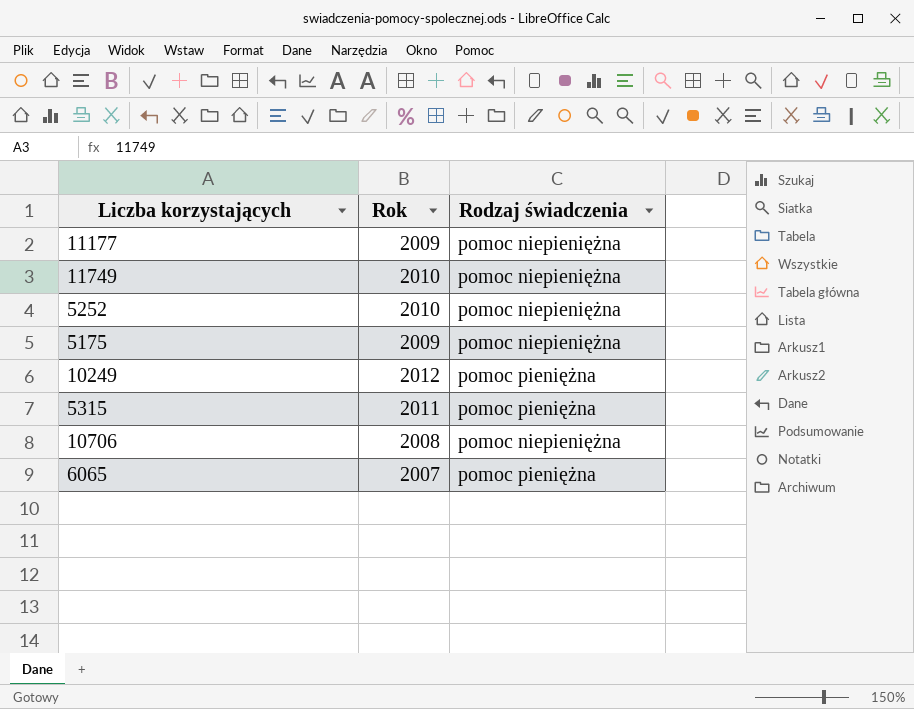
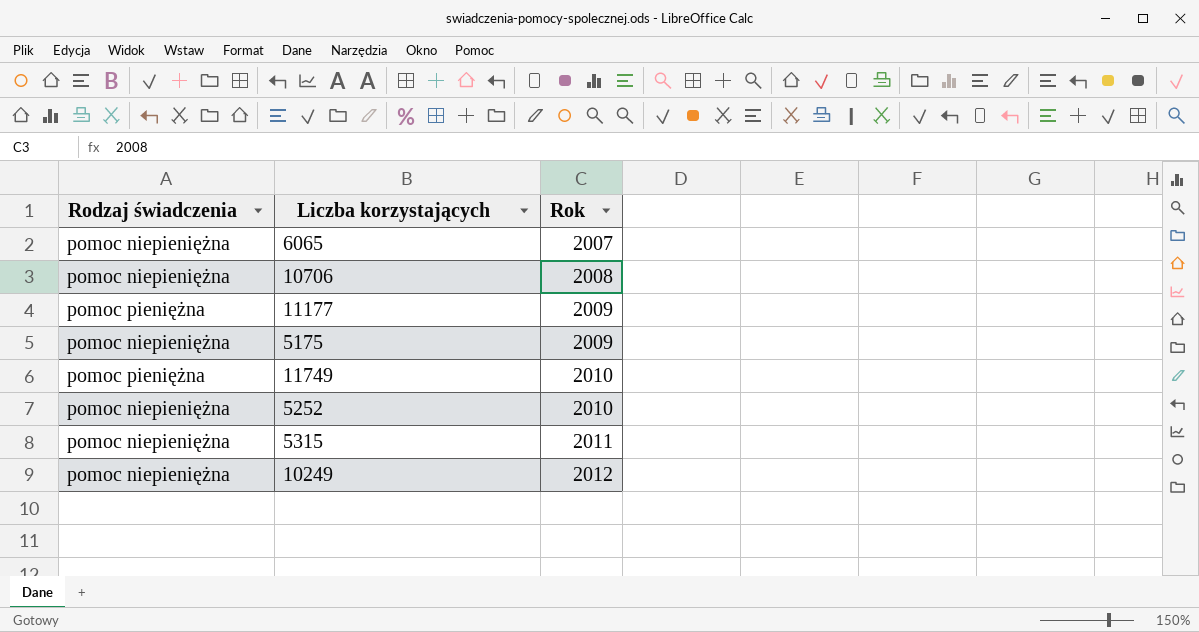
row order: none -> Rok ascending
column Rodzaj świadczenia | position: 3 -> 1
6065 | Rodzaj świadczenia: pomoc pieniężna -> pomoc niepieniężna
11177 | Rodzaj świadczenia: pomoc niepieniężna -> pomoc pieniężna
11749 | Rodzaj świadczenia: pomoc niepieniężna -> pomoc pieniężna
5315 | Rodzaj świadczenia: pomoc pieniężna -> pomoc niepieniężna
10249 | Rodzaj świadczenia: pomoc pieniężna -> pomoc niepieniężna

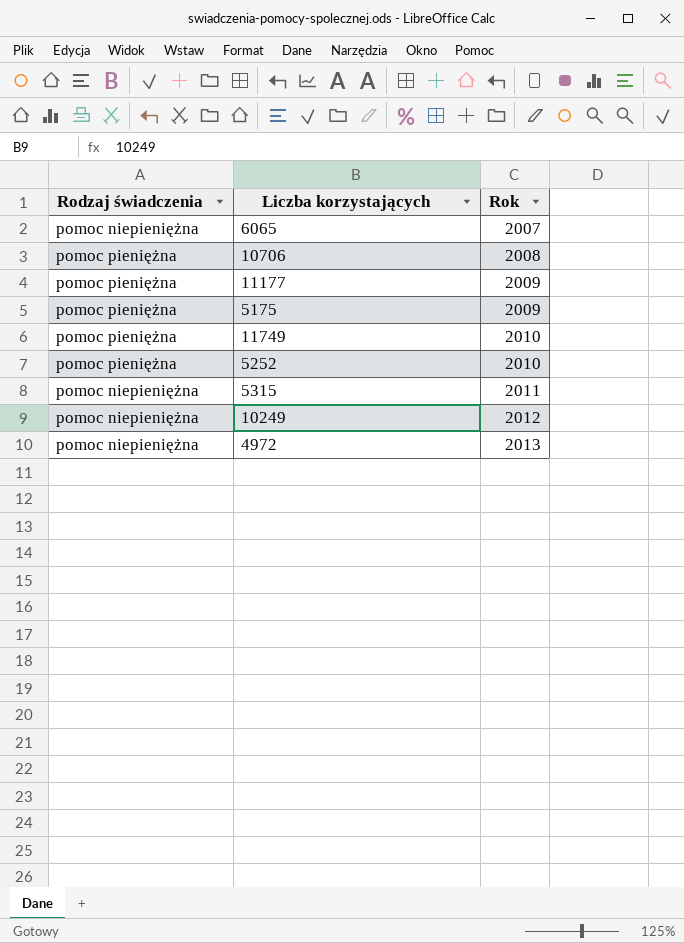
10706 | Rodzaj świadczenia: pomoc niepieniężna -> pomoc pieniężna
5175 | Rodzaj świadczenia: pomoc niepieniężna -> pomoc pieniężna
5252 | Rodzaj świadczenia: pomoc niepieniężna -> pomoc pieniężna
row 4972: none -> pomoc niepieniężna | 2013

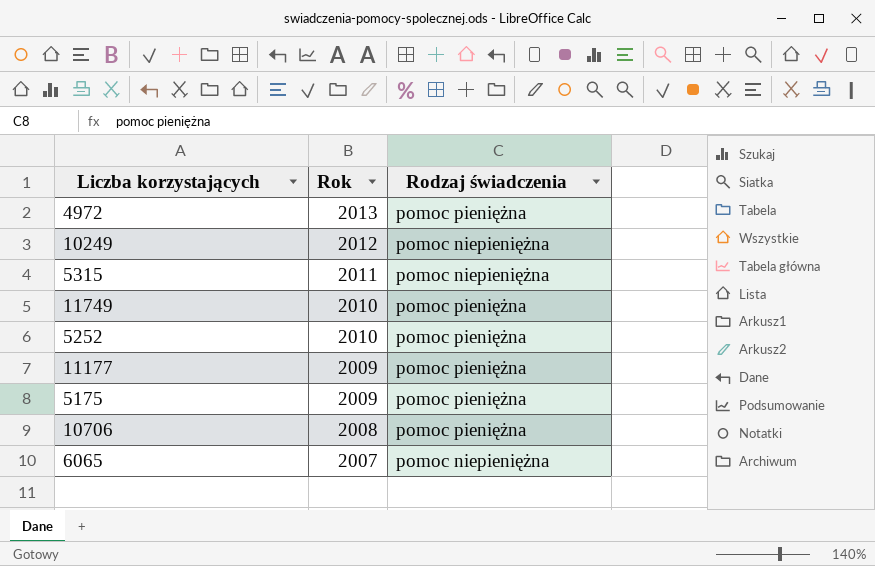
row order: Rok ascending -> Rok descending
column Rodzaj świadczenia | position: 1 -> 3
4972 | Rodzaj świadczenia: pomoc niepieniężna -> pomoc pieniężna

